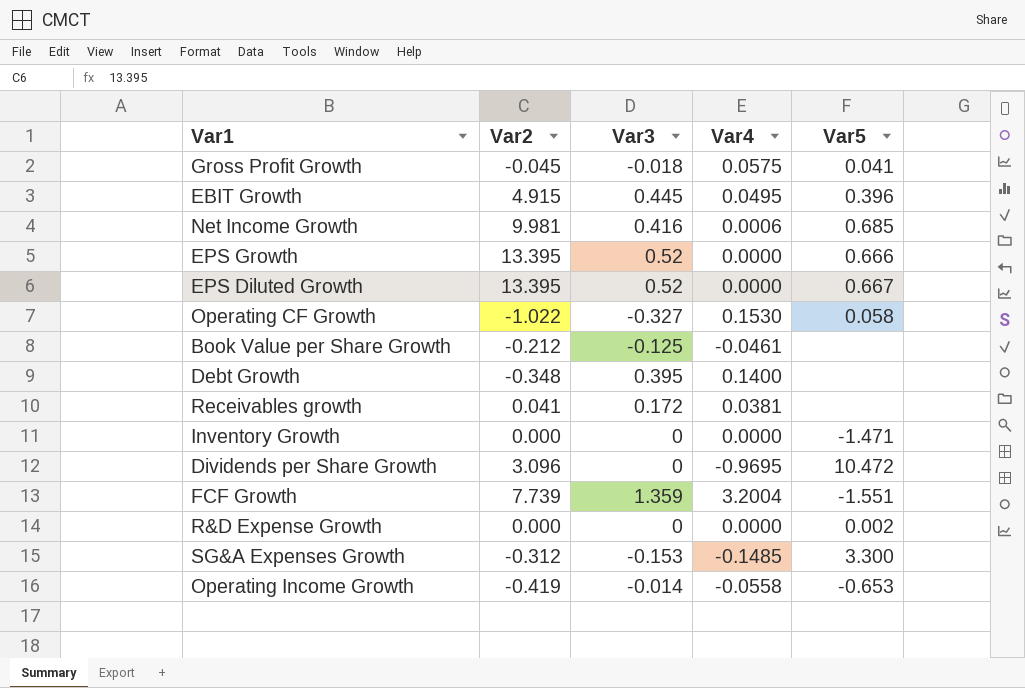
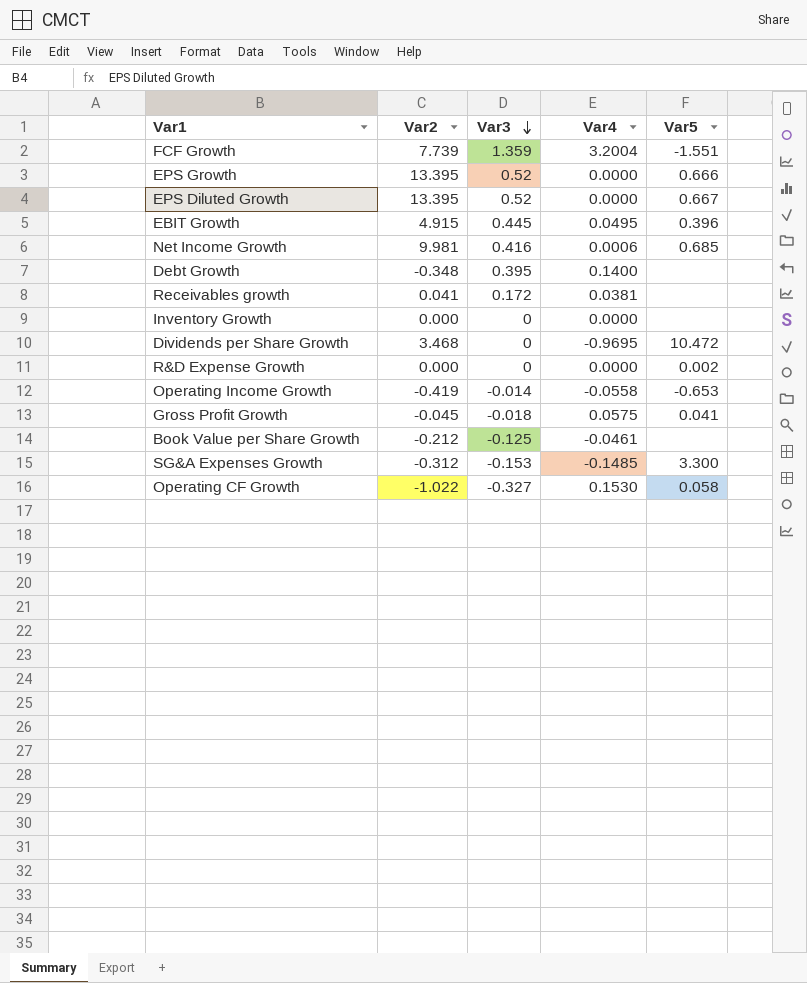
row order: none -> Var3 descending
Inventory Growth | Var5: -1.471 -> none
Dividends per Share Growth | Var2: 3.096 -> 3.468

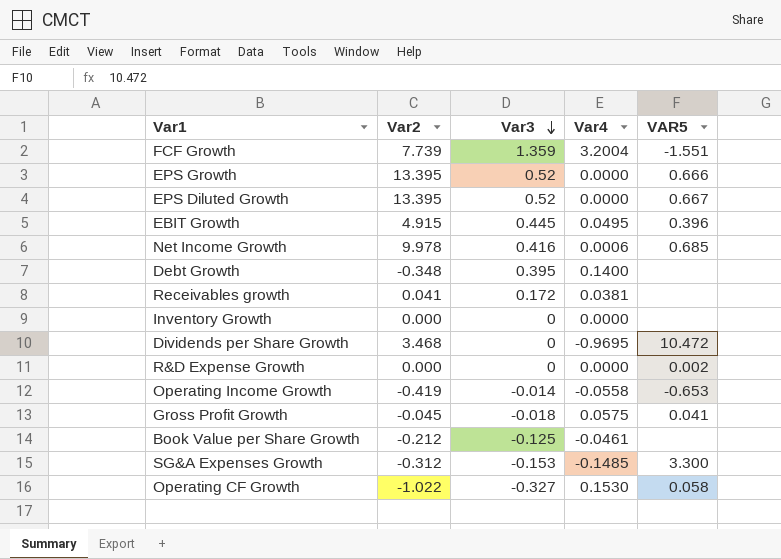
column name: Var5 -> VAR5
Net Income Growth | Var2: 9.981 -> 9.978

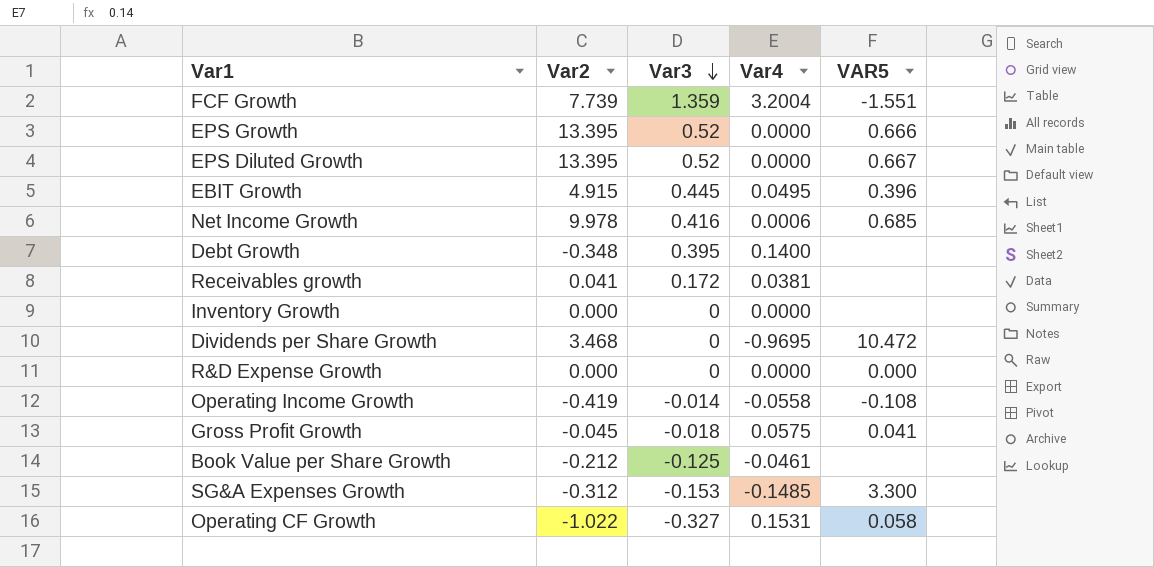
R&D Expense Growth | VAR5: 0.002 -> 0.000
Operating Income Growth | VAR5: -0.653 -> -0.108
Operating CF Growth | Var4: 0.1530 -> 0.1531

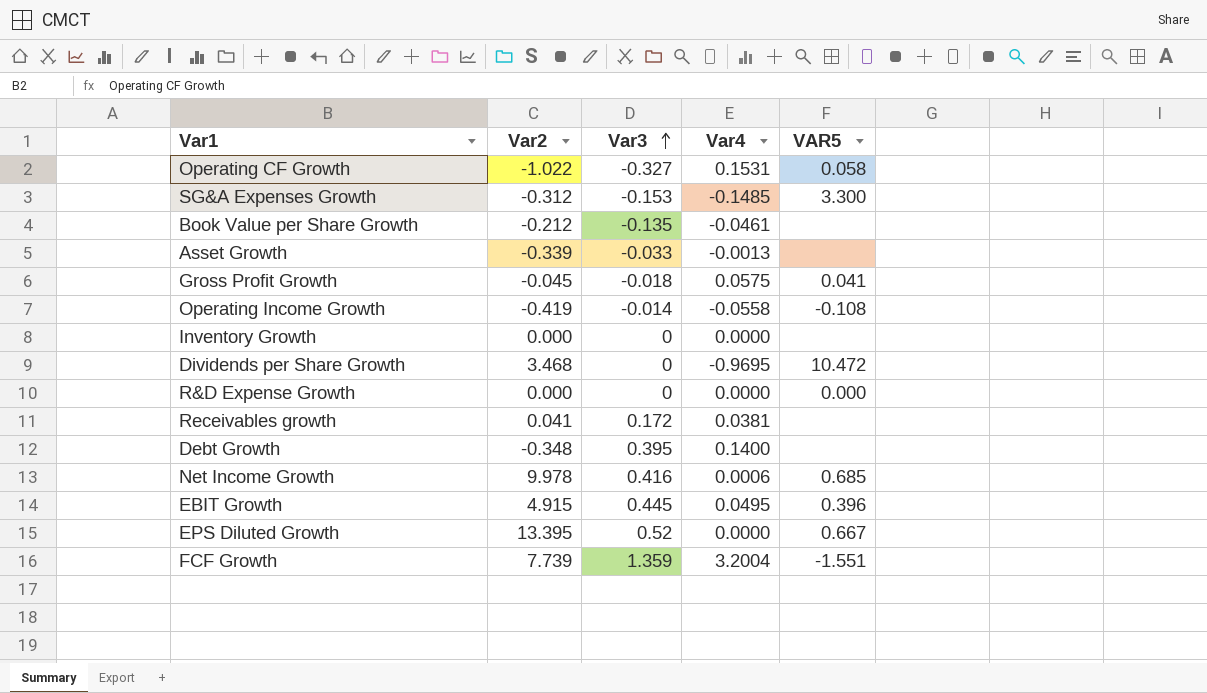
row order: Var3 descending -> Var3 ascending
row EPS Growth: 13.395 | 0.52 | 0.0000 | 0.666 -> none
Book Value per Share Growth | Var3: -0.125 -> -0.135
row Asset Growth: none -> -0.339 | -0.033 | -0.0013 | none

